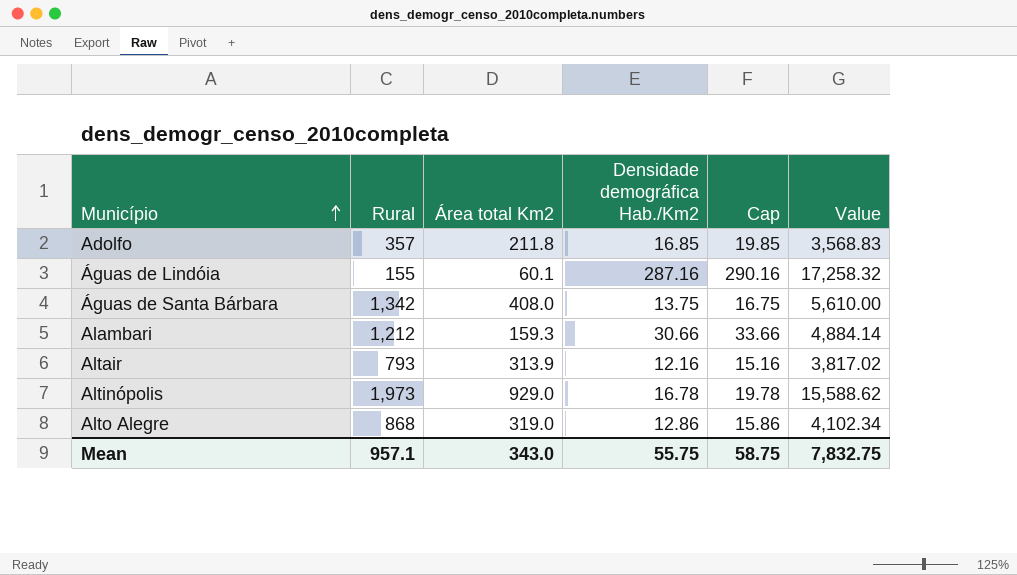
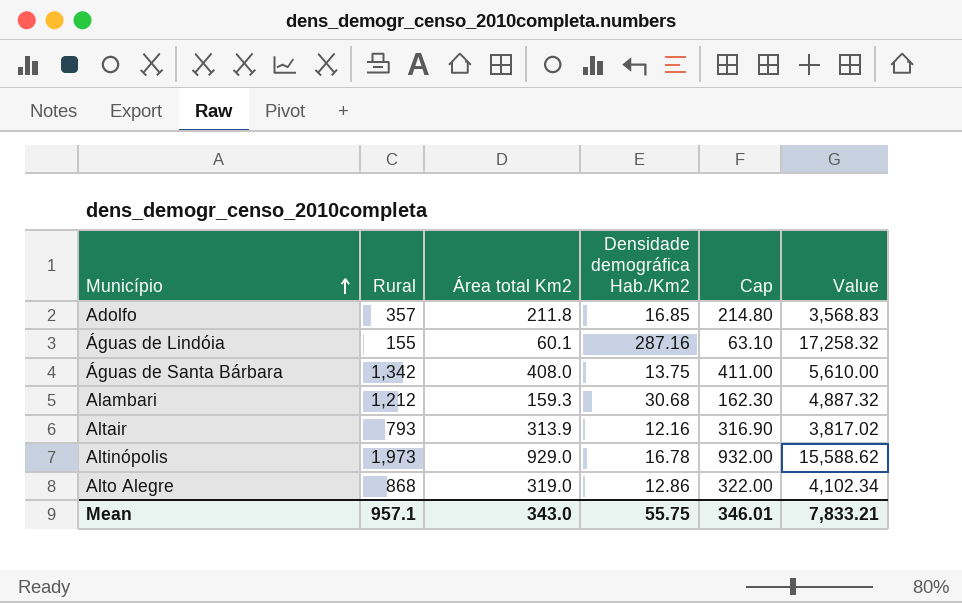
column Cap | formula: [Densidade demográfica Hab./Km2] + 3 -> [Área total Km2] + 3
Alambari | Densidade demográfica Hab./Km2: 30.66 -> 30.68
Alambari | Value: 4,884.14 -> 4,887.32
Mean | Cap: 58.75 -> 346.01
Mean | Value: 7,832.75 -> 7,833.21

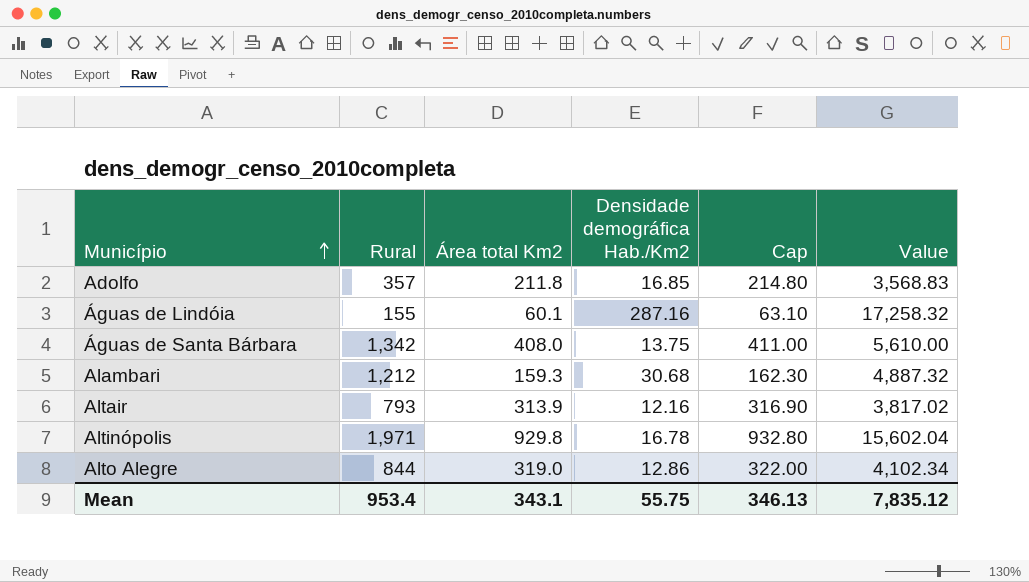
Altinópolis | Rural: 1,973 -> 1,971
Altinópolis | Área total Km2: 929.0 -> 929.8
Altinópolis | Cap: 932.00 -> 932.80
Altinópolis | Value: 15,588.62 -> 15,602.04
Alto Alegre | Rural: 868 -> 844
Mean | Rural: 957.1 -> 953.4
Mean | Área total Km2: 343.0 -> 343.1
Mean | Cap: 346.01 -> 346.13
Mean | Value: 7,833.21 -> 7,835.12

